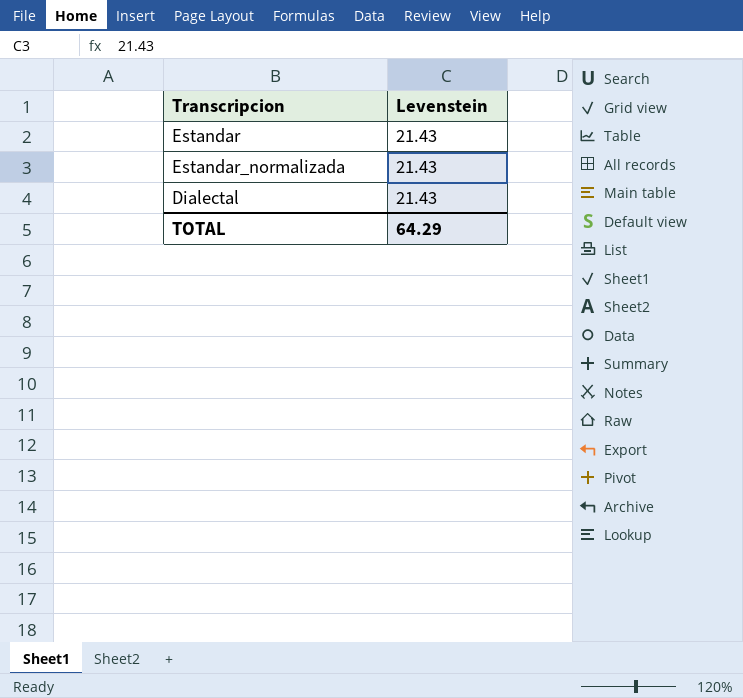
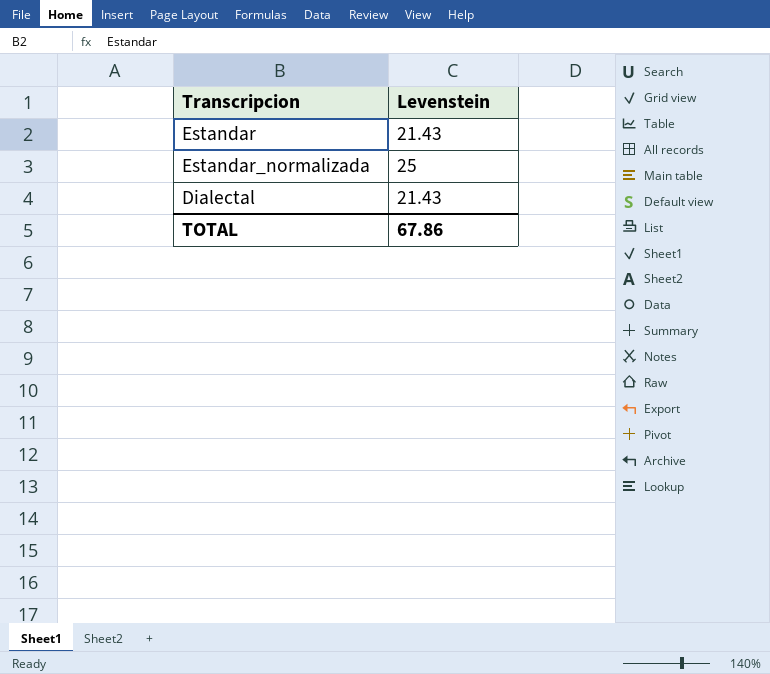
Estandar_normalizada | Levenstein: 21.43 -> 25
TOTAL | Levenstein: 64.29 -> 67.86

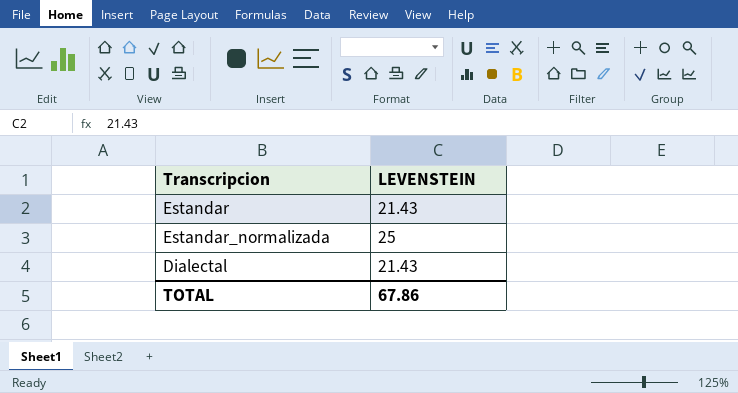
column name: Levenstein -> LEVENSTEIN

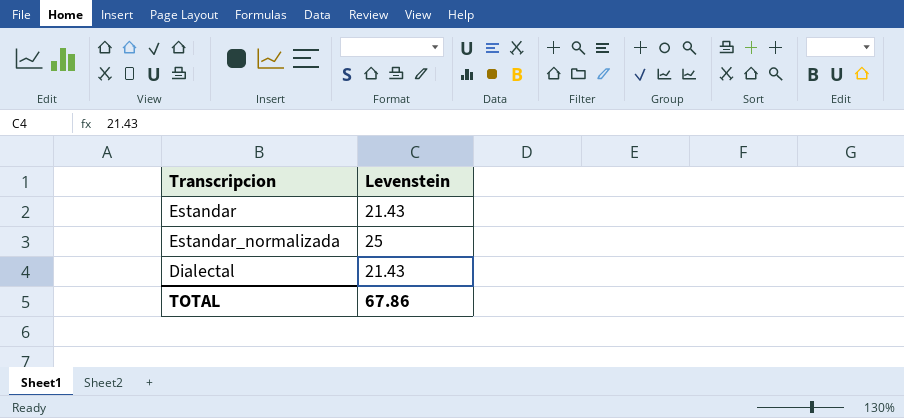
column name: LEVENSTEIN -> Levenstein

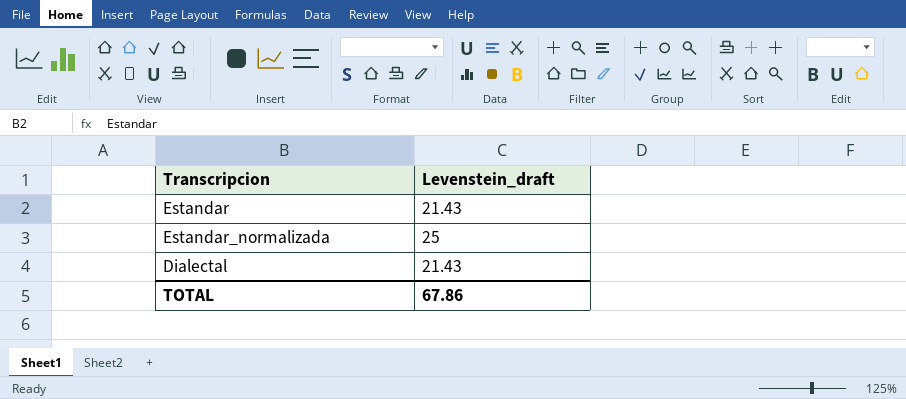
column name: Levenstein -> Levenstein_draft

